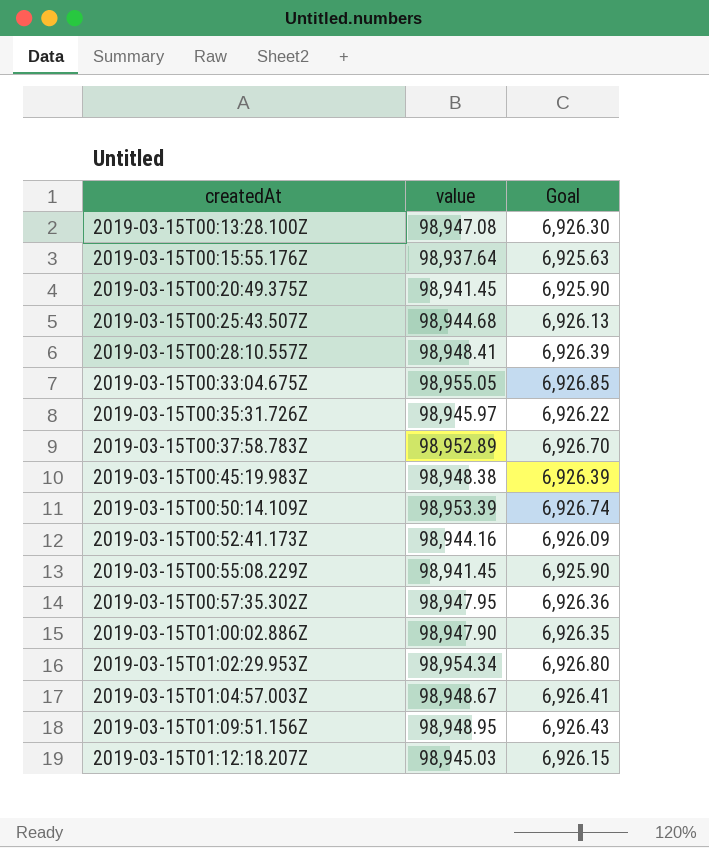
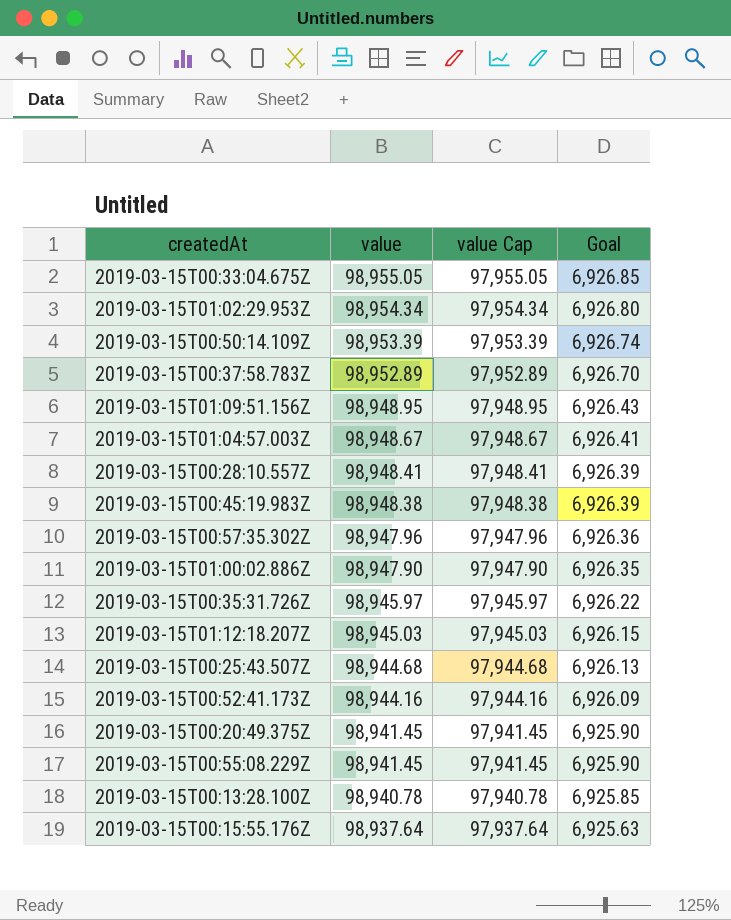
row order: createdAt ascending -> value descending
column value Cap | formula: none -> [value] - 1000
2019-03-15T00:57:35.302Z | value: 98,947.95 -> 98,947.96
2019-03-15T00:13:28.100Z | value: 98,947.08 -> 98,940.78
2019-03-15T00:13:28.100Z | Goal: 6,926.30 -> 6,925.85

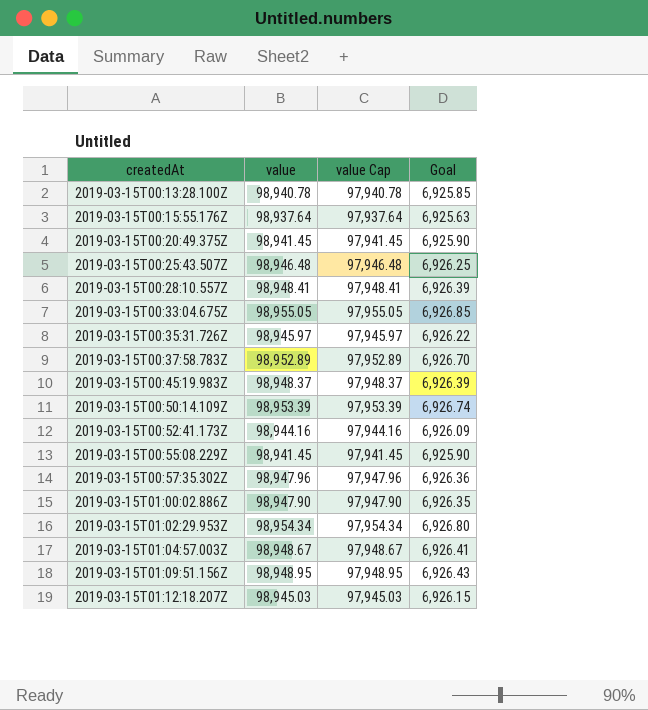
row order: value descending -> createdAt ascending
2019-03-15T00:25:43.507Z | value: 98,944.68 -> 98,946.48
2019-03-15T00:25:43.507Z | value Cap: 97,944.68 -> 97,946.48
2019-03-15T00:25:43.507Z | Goal: 6,926.13 -> 6,926.25
2019-03-15T00:45:19.983Z | value: 98,948.38 -> 98,948.37
2019-03-15T00:45:19.983Z | value Cap: 97,948.38 -> 97,948.37

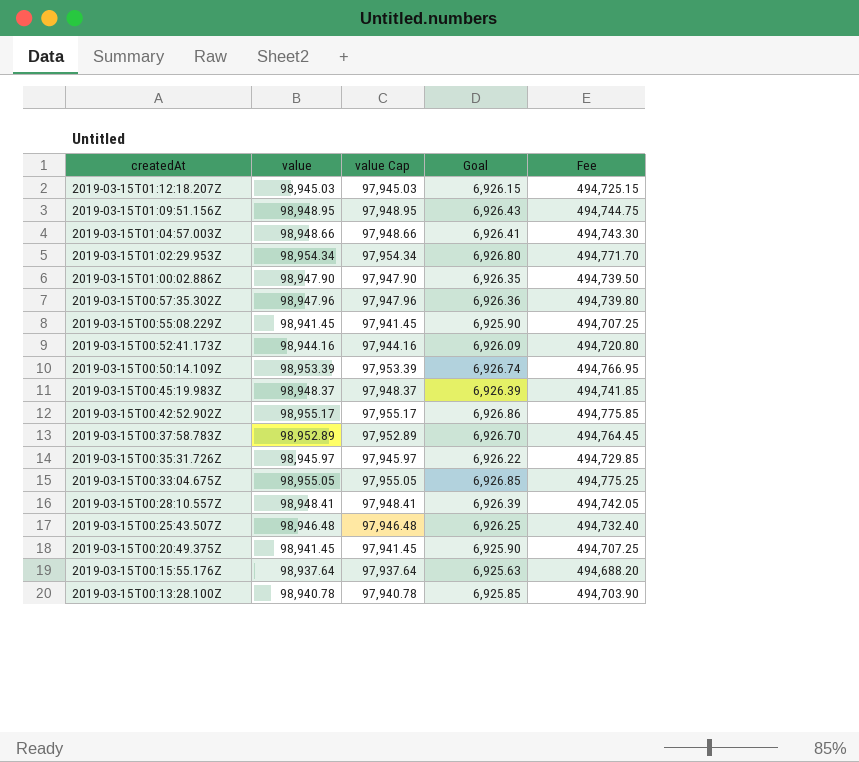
row order: createdAt ascending -> createdAt descending
column Fee | formula: none -> [value] * 5
2019-03-15T01:04:57.003Z | value: 98,948.67 -> 98,948.66
2019-03-15T01:04:57.003Z | value Cap: 97,948.67 -> 97,948.66
row 2019-03-15T00:42:52.902Z: none -> 98,955.17 | 97,955.17 | 6,926.86 | 494,775.85

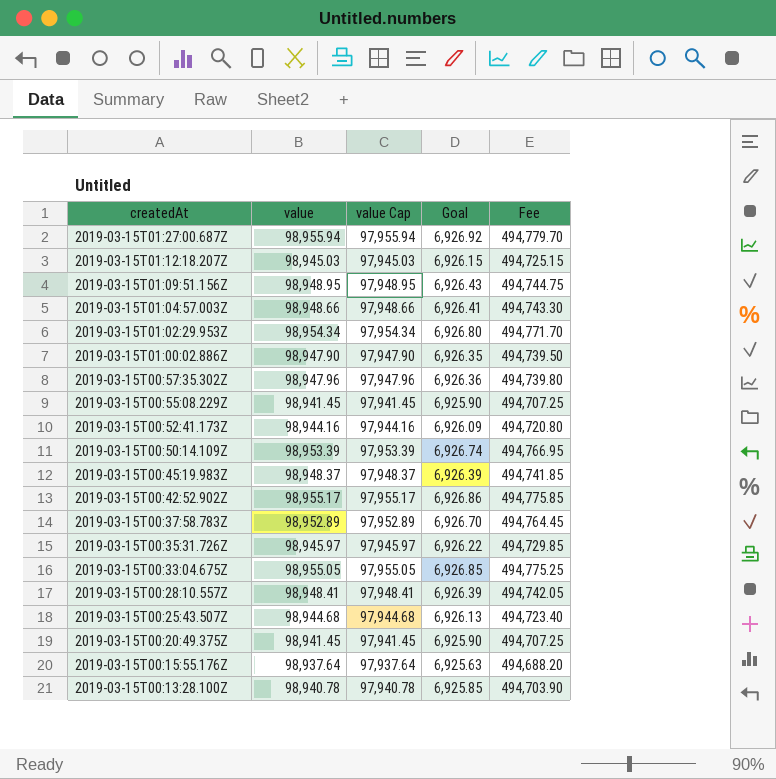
row 2019-03-15T01:27:00.687Z: none -> 98,955.94 | 97,955.94 | 6,926.92 | 494,779.70
2019-03-15T00:25:43.507Z | value: 98,946.48 -> 98,944.68
2019-03-15T00:25:43.507Z | value Cap: 97,946.48 -> 97,944.68
2019-03-15T00:25:43.507Z | Goal: 6,926.25 -> 6,926.13
2019-03-15T00:25:43.507Z | Fee: 494,732.40 -> 494,723.40

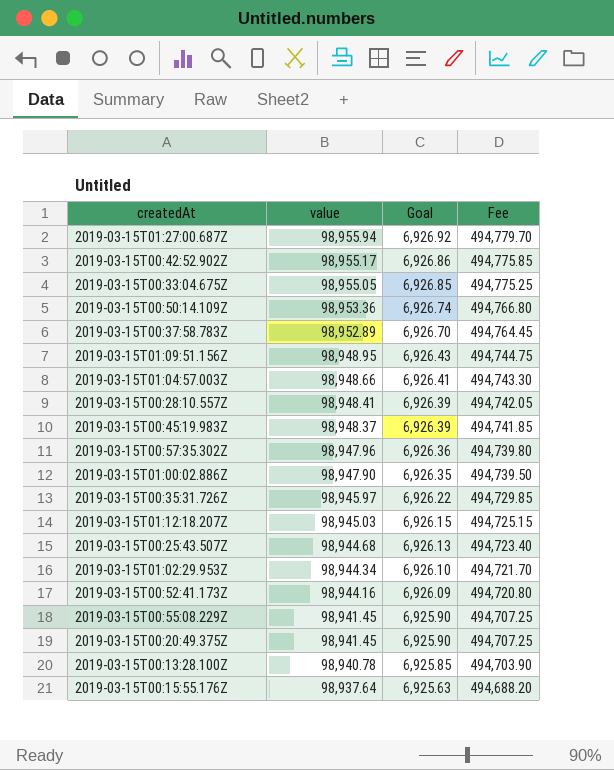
row order: createdAt descending -> value descending
column value Cap | formula: [value] - 1000 -> none
2019-03-15T00:50:14.109Z | value: 98,953.39 -> 98,953.36
2019-03-15T00:50:14.109Z | Fee: 494,766.95 -> 494,766.80
2019-03-15T01:02:29.953Z | value: 98,954.34 -> 98,944.34
2019-03-15T01:02:29.953Z | Goal: 6,926.80 -> 6,926.10
2019-03-15T01:02:29.953Z | Fee: 494,771.70 -> 494,721.70

